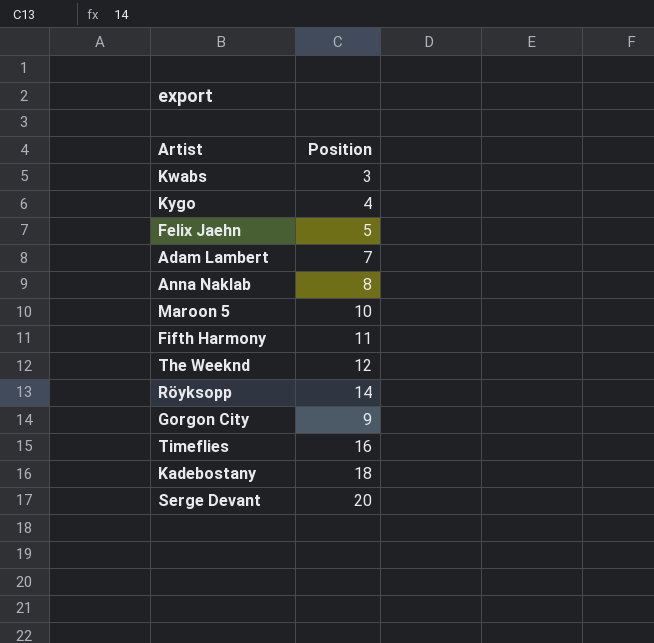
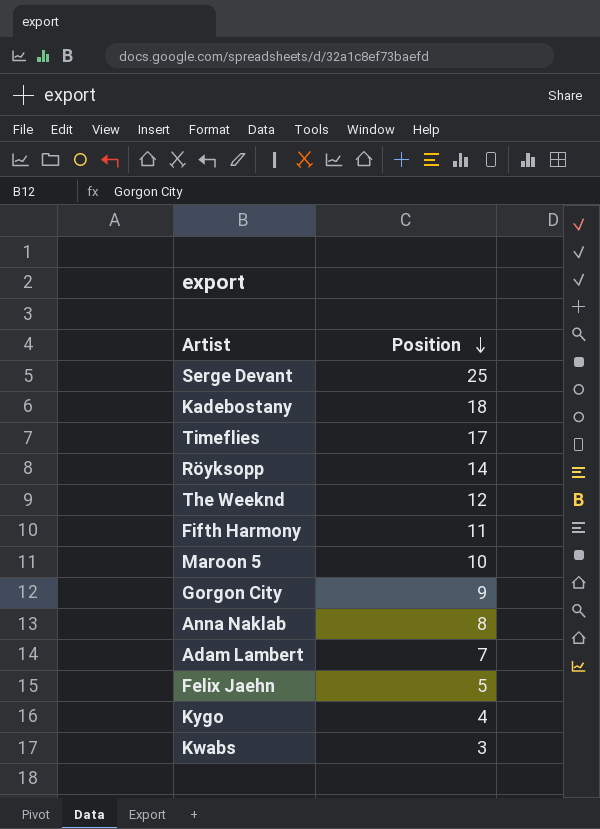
row order: none -> Position descending
Serge Devant | Position: 20 -> 25
Timeflies | Position: 16 -> 17

